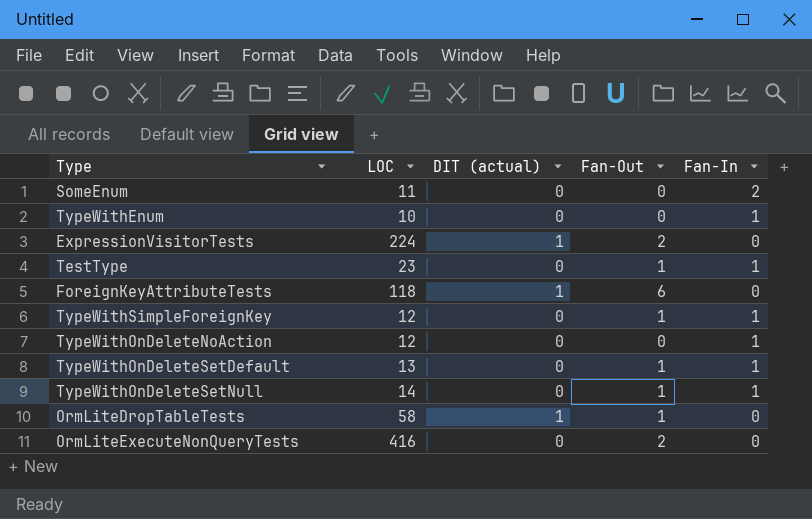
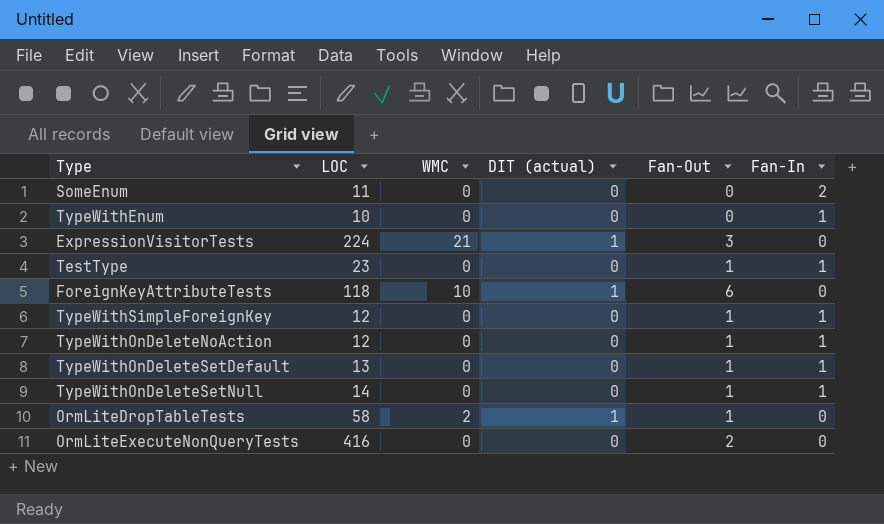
column WMC | position: none -> 3
ExpressionVisitorTests | Fan-Out: 2 -> 3
TypeWithOnDeleteNoAction | Fan-Out: 0 -> 1

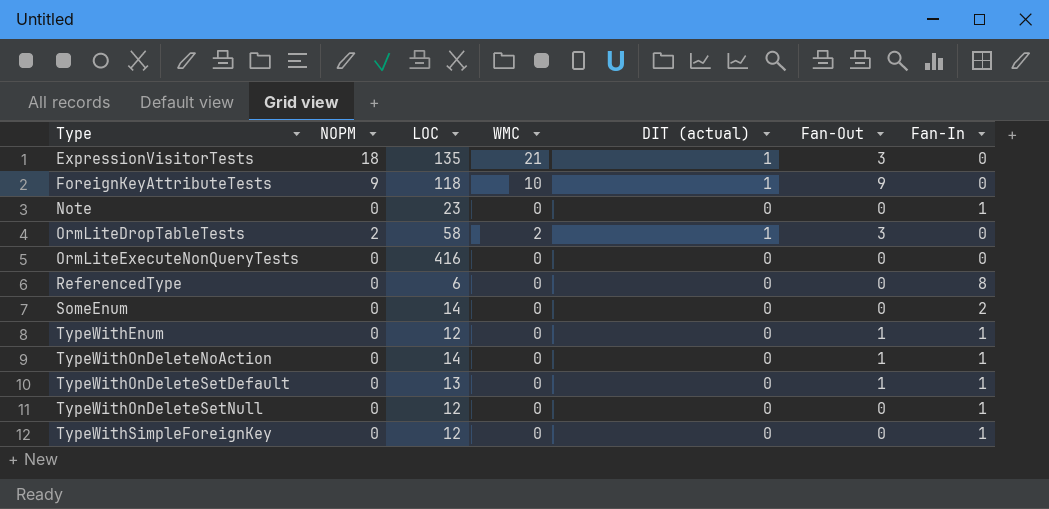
row order: none -> Type ascending
column NOPM | position: none -> 2
row TestType: 23 | 0 | 0 | 1 | 1 -> none
ExpressionVisitorTests | LOC: 224 -> 135
ForeignKeyAttributeTests | Fan-Out: 6 -> 9
row Note: none -> 0 | 23 | 0 | 0 | 0 | 1
OrmLiteDropTableTests | Fan-Out: 1 -> 3
OrmLiteExecuteNonQueryTests | Fan-Out: 2 -> 0
row ReferencedType: none -> 0 | 6 | 0 | 0 | 0 | 8
SomeEnum | LOC: 11 -> 14
TypeWithEnum | LOC: 10 -> 12
TypeWithEnum | Fan-Out: 0 -> 1
TypeWithOnDeleteNoAction | LOC: 12 -> 14
TypeWithOnDeleteSetNull | LOC: 14 -> 12
TypeWithOnDeleteSetNull | Fan-Out: 1 -> 0
TypeWithSimpleForeignKey | Fan-Out: 1 -> 0

